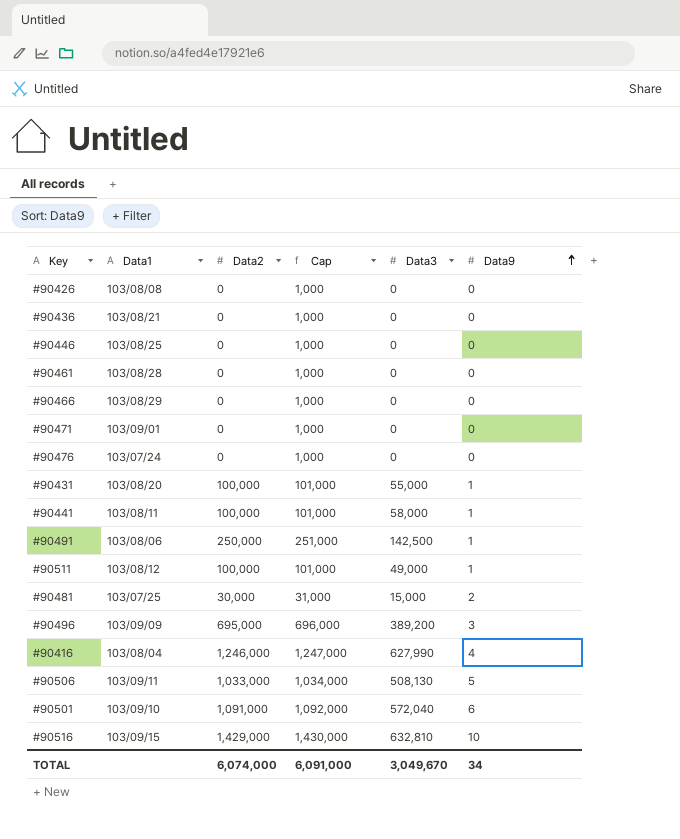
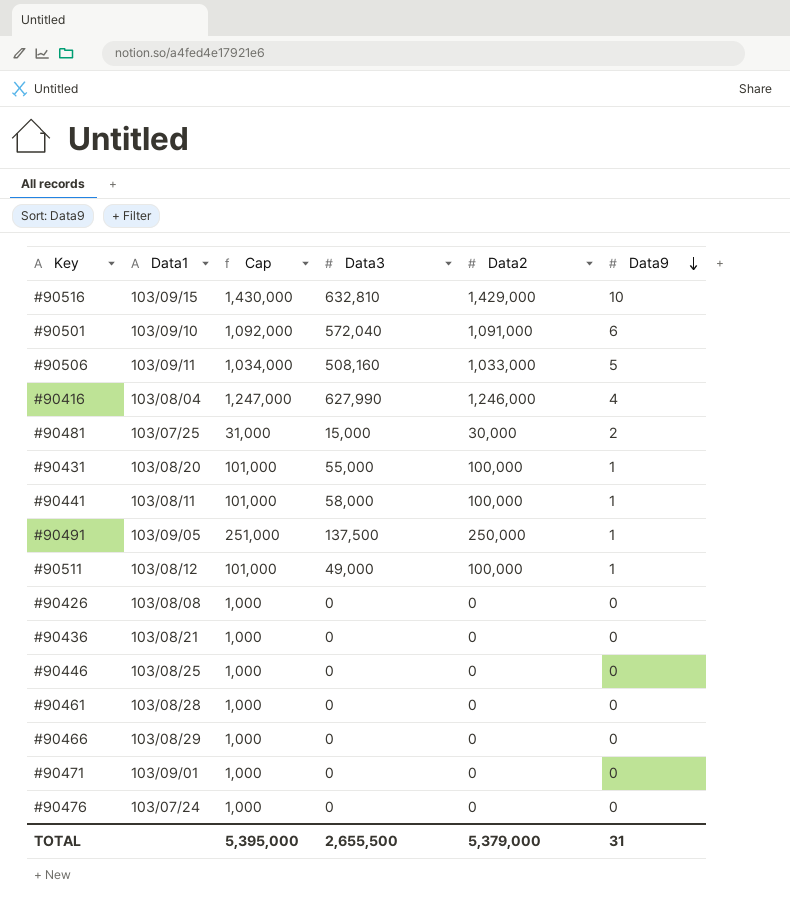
row order: Data9 ascending -> Data9 descending
column Data2 | position: 3 -> 5
row #90496: 103/09/09 | 695,000 | 696,000 | 389,200 | 3 -> none
#90506 | Data3: 508,130 -> 508,160
#90491 | Data1: 103/08/06 -> 103/09/05
#90491 | Data3: 142,500 -> 137,500
TOTAL | Cap: 6,091,000 -> 5,395,000
TOTAL | Data3: 3,049,670 -> 2,655,500
TOTAL | Data2: 6,074,000 -> 5,379,000
TOTAL | Data9: 34 -> 31

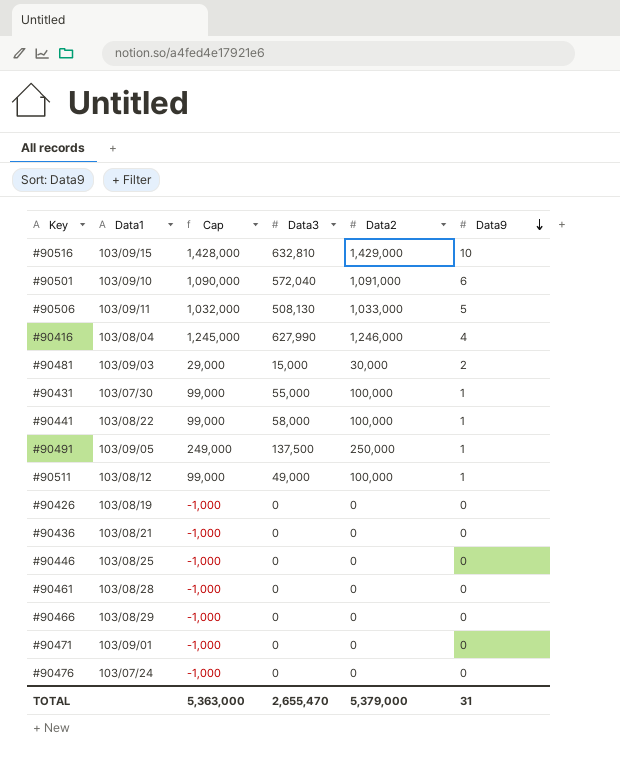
column Cap | formula: [Data2] + 1000 -> [Data2] - 1000
#90506 | Data3: 508,160 -> 508,130
#90481 | Data1: 103/07/25 -> 103/09/03
#90431 | Data1: 103/08/20 -> 103/07/30
#90441 | Data1: 103/08/11 -> 103/08/22
#90426 | Data1: 103/08/08 -> 103/08/19
TOTAL | Cap: 5,395,000 -> 5,363,000
TOTAL | Data3: 2,655,500 -> 2,655,470

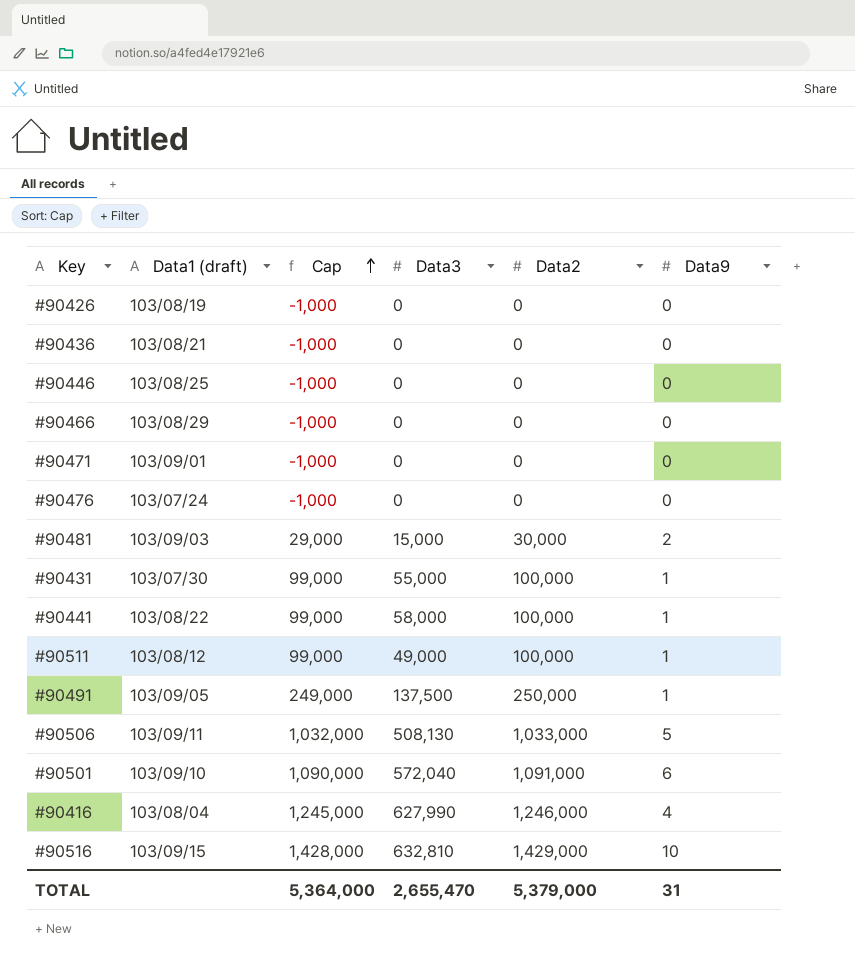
row order: Data9 descending -> Cap ascending
column name: Data1 -> Data1 (draft)
row #90461: 103/08/28 | -1,000 | 0 | 0 | 0 -> none
TOTAL | Cap: 5,363,000 -> 5,364,000

